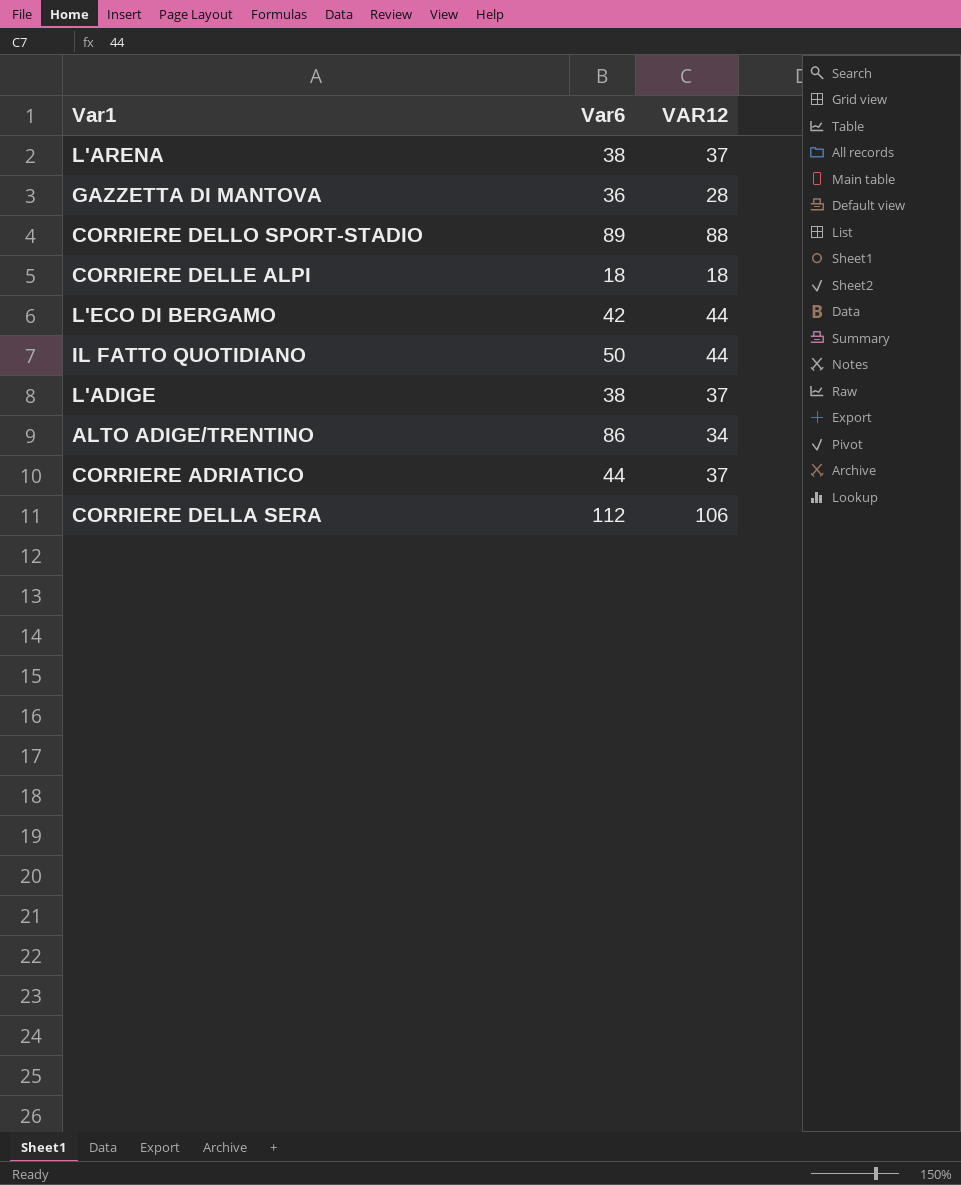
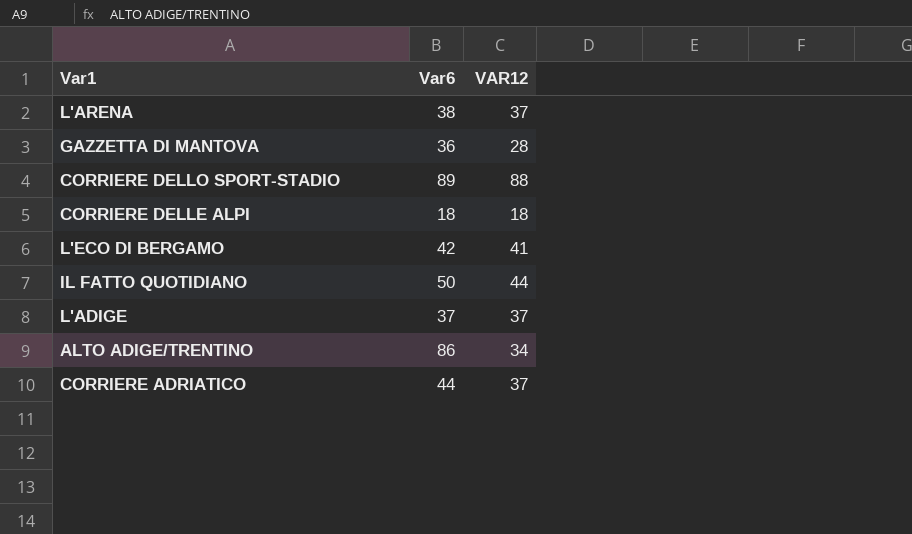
row CORRIERE DELLA SERA: 112 | 106 -> none
L'ECO DI BERGAMO | VAR12: 44 -> 41
L'ADIGE | Var6: 38 -> 37

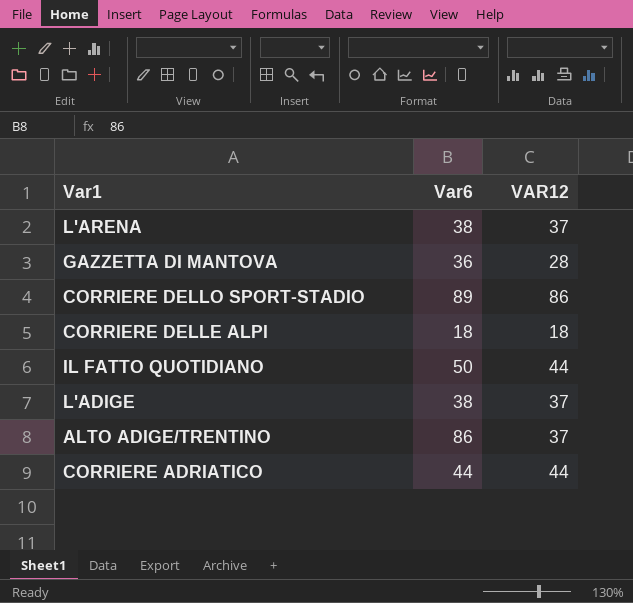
row L'ECO DI BERGAMO: 42 | 41 -> none
CORRIERE DELLO SPORT-STADIO | VAR12: 88 -> 86
L'ADIGE | Var6: 37 -> 38
ALTO ADIGE/TRENTINO | VAR12: 34 -> 37
CORRIERE ADRIATICO | VAR12: 37 -> 44

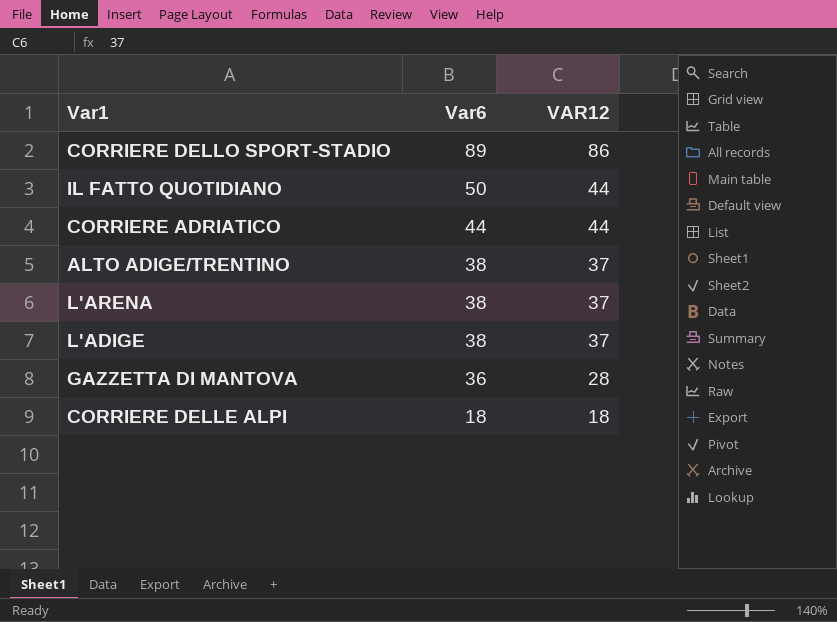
row order: none -> Var6 descending
ALTO ADIGE/TRENTINO | Var6: 86 -> 38

